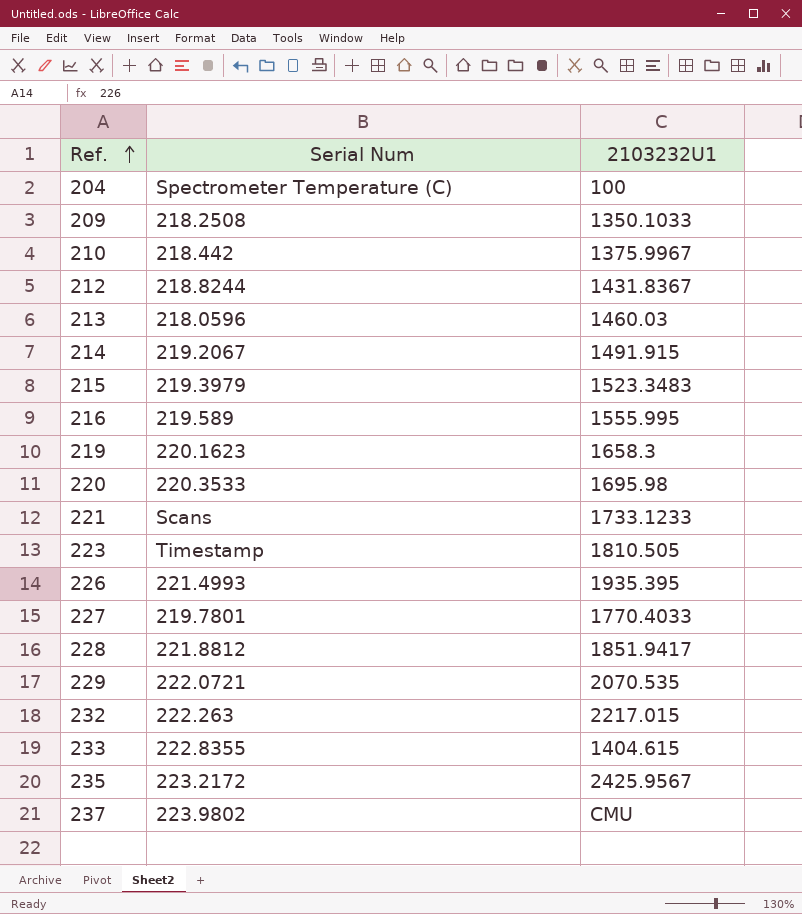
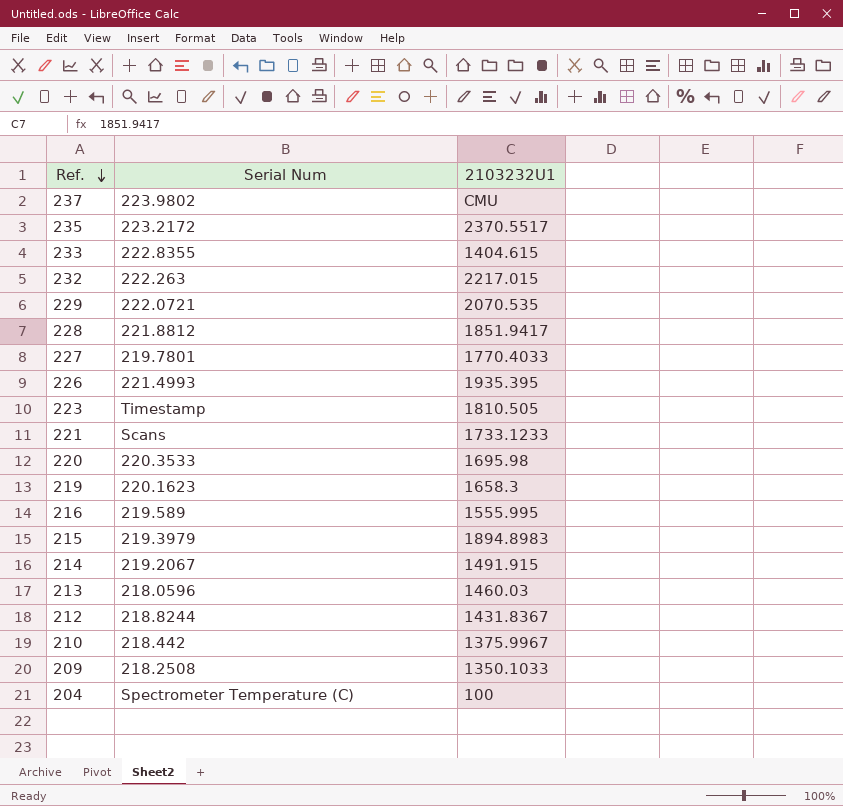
row order: Ref. ascending -> Ref. descending
235 | 2103232U1: 2425.9567 -> 2370.5517
215 | 2103232U1: 1523.3483 -> 1894.8983

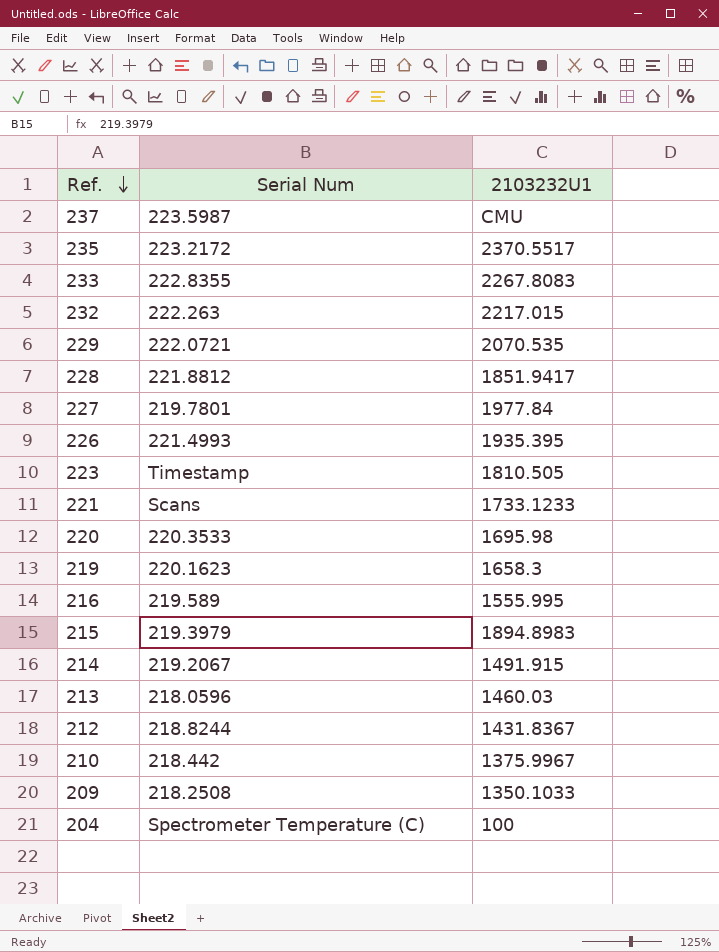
237 | Serial Num: 223.9802 -> 223.5987
233 | 2103232U1: 1404.615 -> 2267.8083
227 | 2103232U1: 1770.4033 -> 1977.84

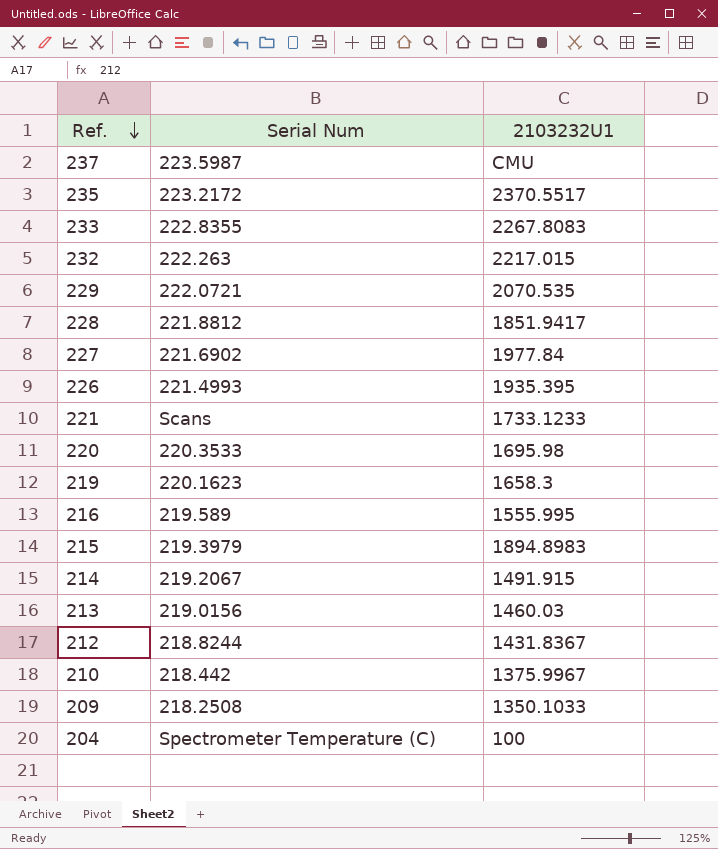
row 223: Timestamp | 1810.505 -> none
227 | Serial Num: 219.7801 -> 221.6902
213 | Serial Num: 218.0596 -> 219.0156

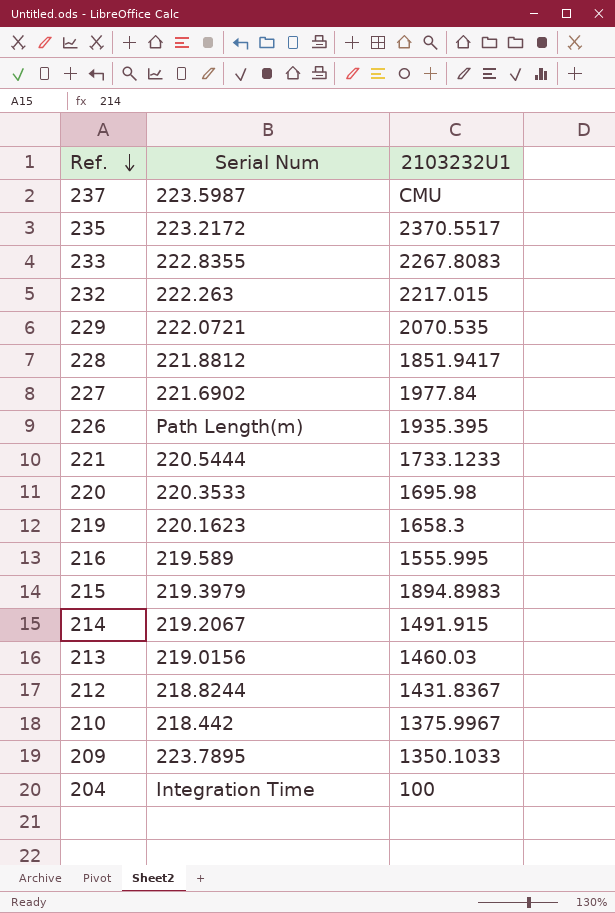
226 | Serial Num: 221.4993 -> Path Length(m)
221 | Serial Num: Scans -> 220.5444
209 | Serial Num: 218.2508 -> 223.7895
204 | Serial Num: Spectrometer Temperature (C) -> Integration Time

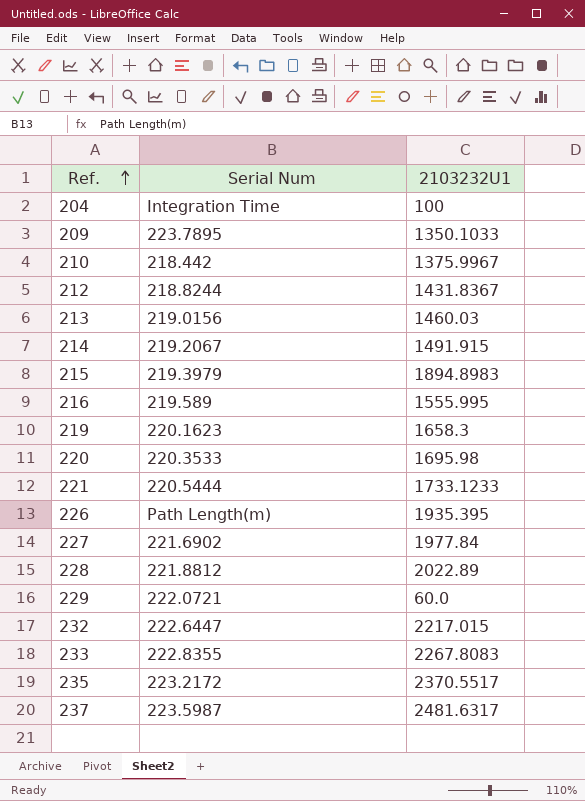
row order: Ref. descending -> Ref. ascending
228 | 2103232U1: 1851.9417 -> 2022.89
229 | 2103232U1: 2070.535 -> 60.0
232 | Serial Num: 222.263 -> 222.6447
237 | 2103232U1: CMU -> 2481.6317

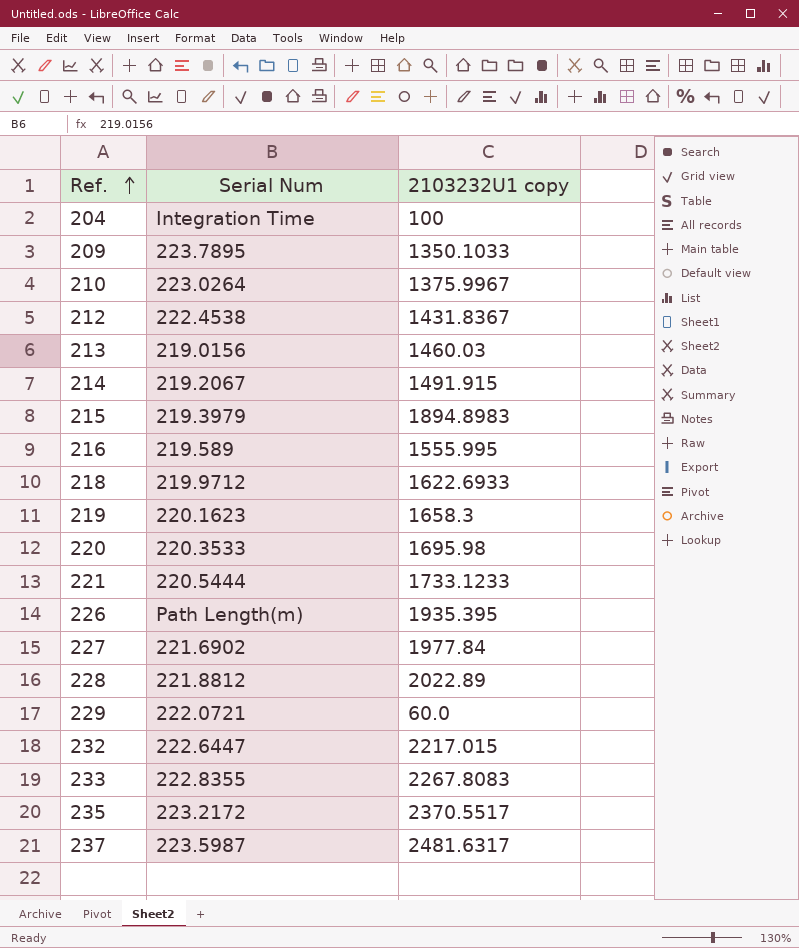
column name: 2103232U1 -> 2103232U1 copy
210 | Serial Num: 218.442 -> 223.0264
212 | Serial Num: 218.8244 -> 222.4538
row 218: none -> 219.9712 | 1622.6933

